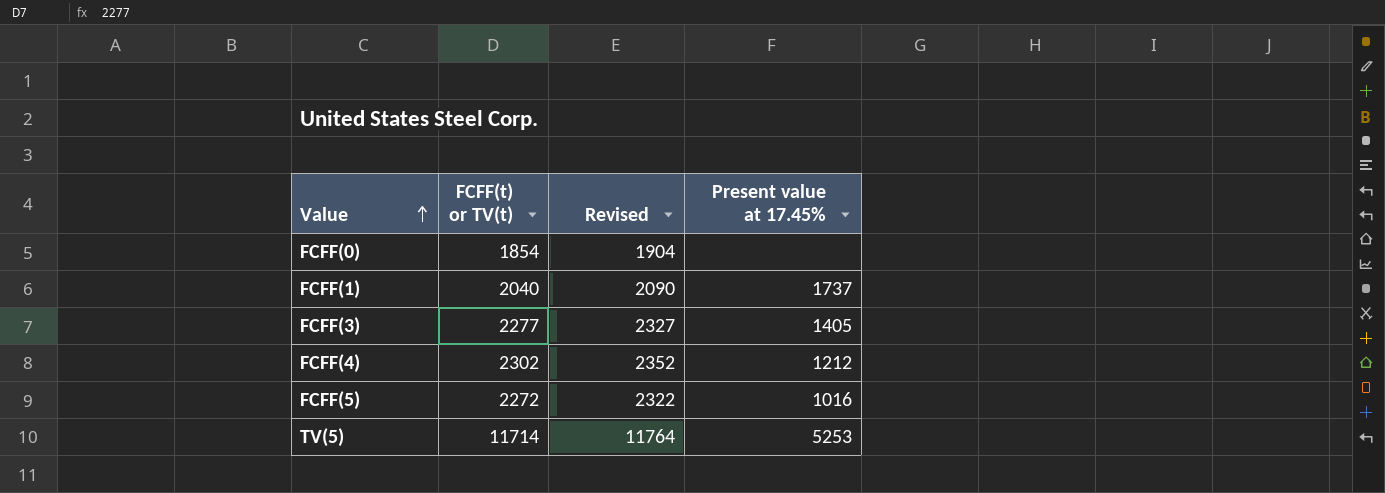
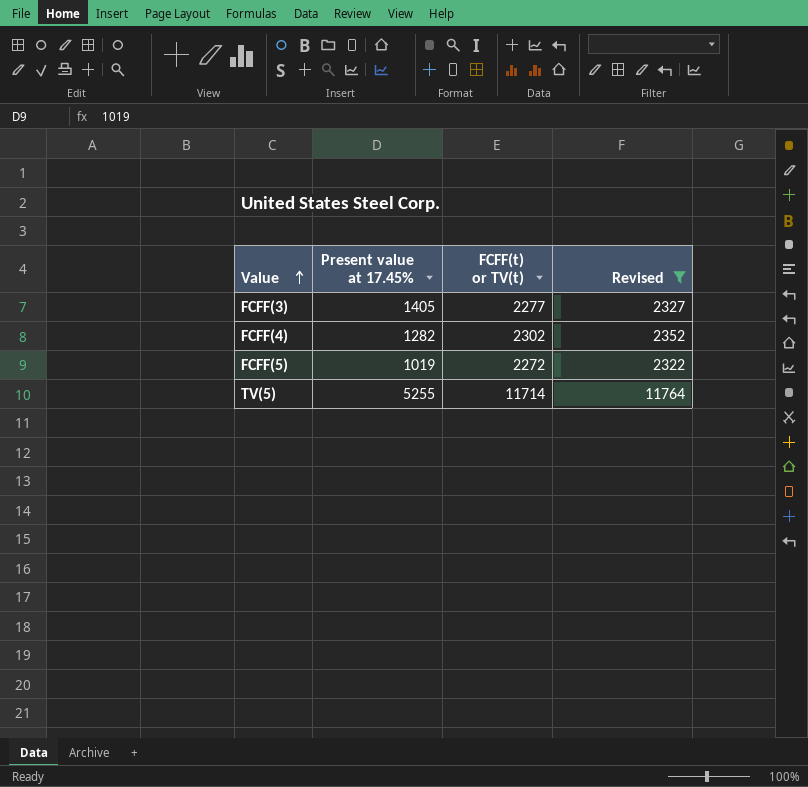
filter: none -> Revised >= 2322
column Present value at 17.45% | position: 4 -> 2
FCFF(4) | Present value at 17.45%: 1212 -> 1282
FCFF(5) | Present value at 17.45%: 1016 -> 1019
TV(5) | Present value at 17.45%: 5253 -> 5255

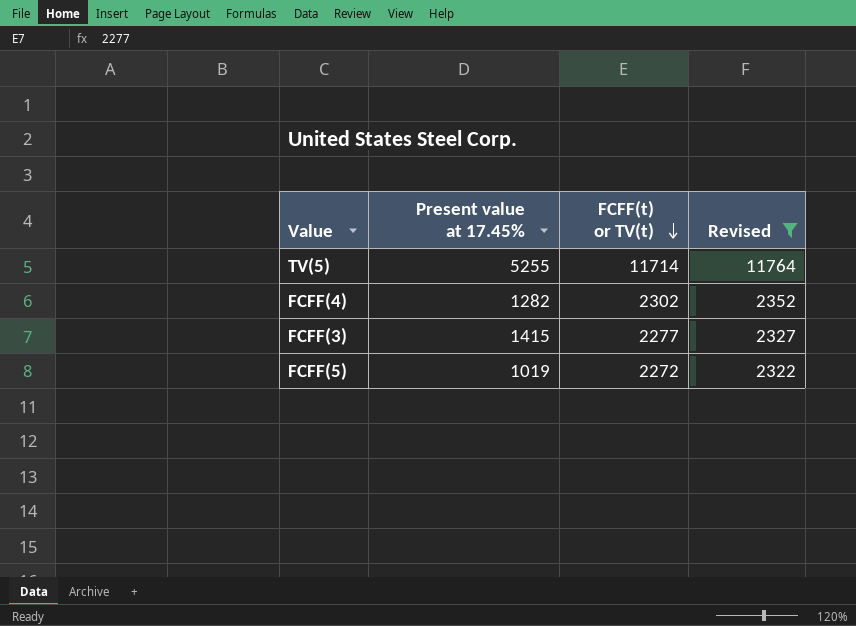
row order: Value ascending -> FCFF(t) or TV(t) descending
FCFF(3) | Present value at 17.45%: 1405 -> 1415

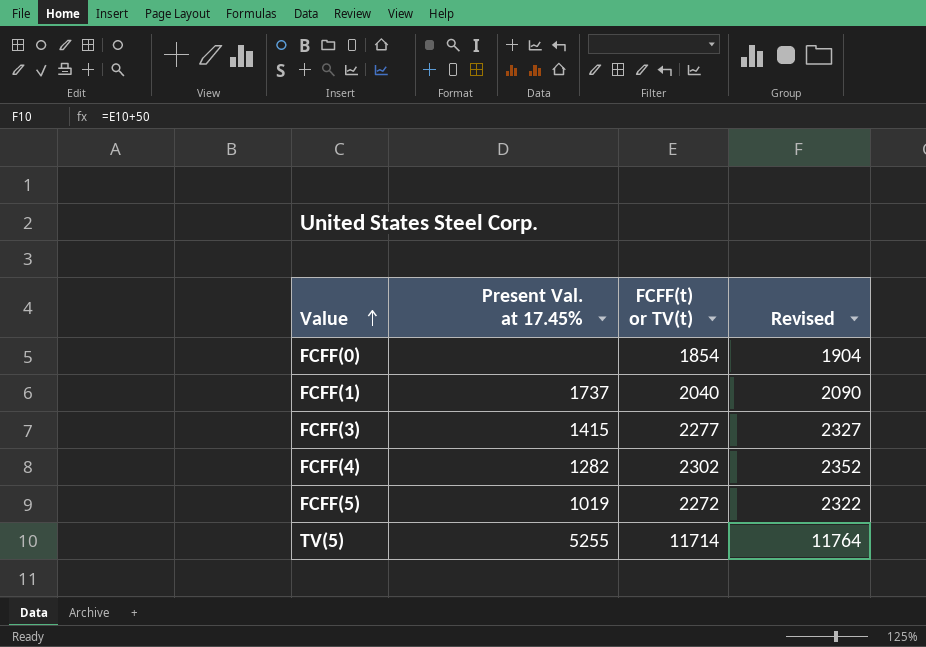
filter: Revised >= 2322 -> none
row order: FCFF(t) or TV(t) descending -> Value ascending
column name: Present value at 17.45% -> Present Val. at 17.45%

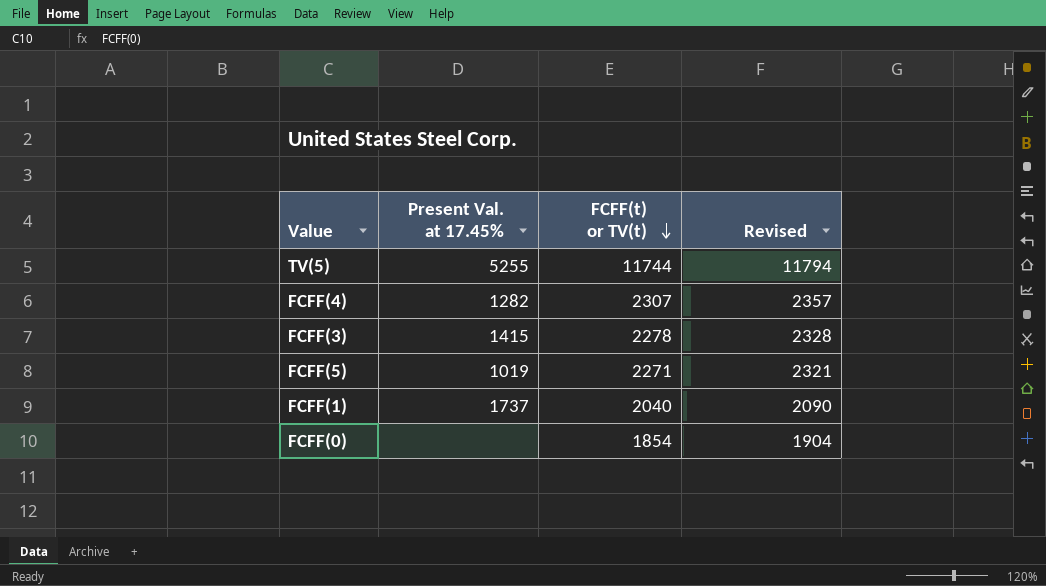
row order: Value ascending -> FCFF(t) or TV(t) descending
TV(5) | FCFF(t) or TV(t): 11714 -> 11744
TV(5) | Revised: 11764 -> 11794
FCFF(4) | FCFF(t) or TV(t): 2302 -> 2307
FCFF(4) | Revised: 2352 -> 2357
FCFF(3) | FCFF(t) or TV(t): 2277 -> 2278
FCFF(3) | Revised: 2327 -> 2328
FCFF(5) | FCFF(t) or TV(t): 2272 -> 2271
FCFF(5) | Revised: 2322 -> 2321

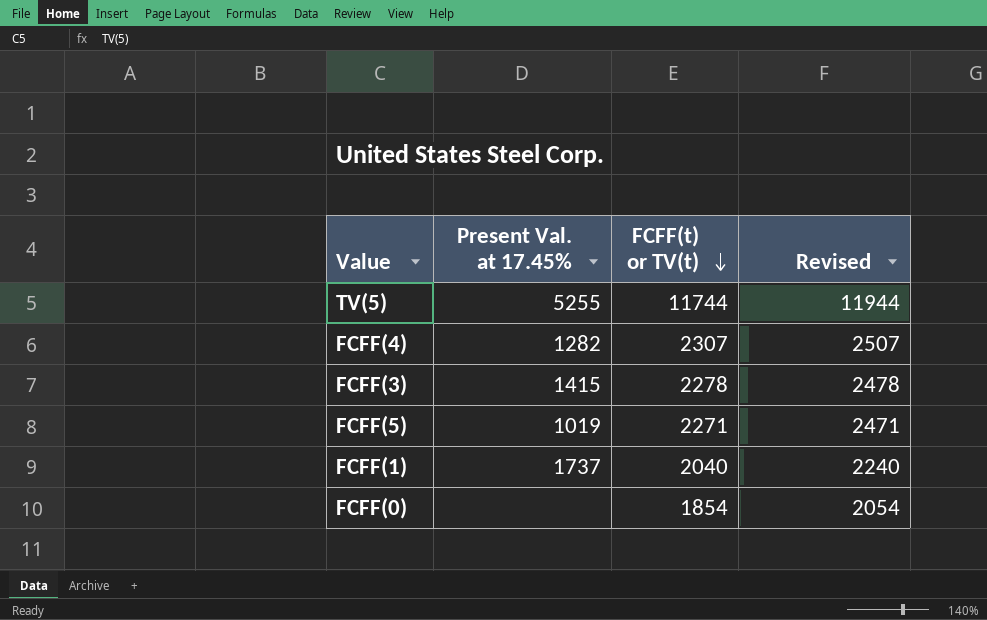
column Revised | formula: [FCFF(t) or TV(t)] + 50 -> [FCFF(t) or TV(t)] + 200

